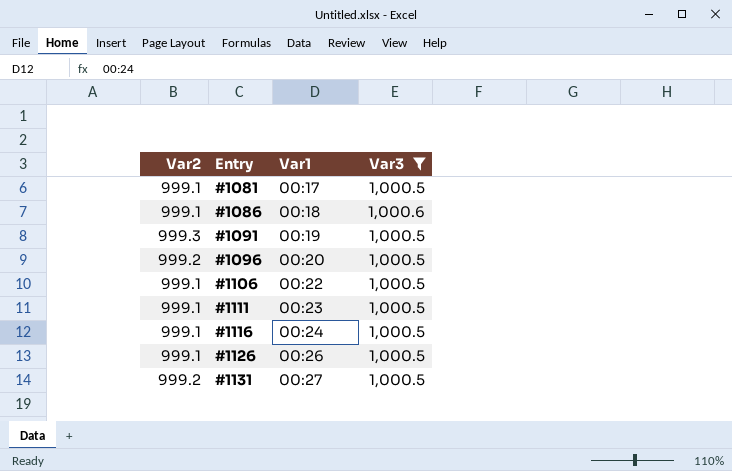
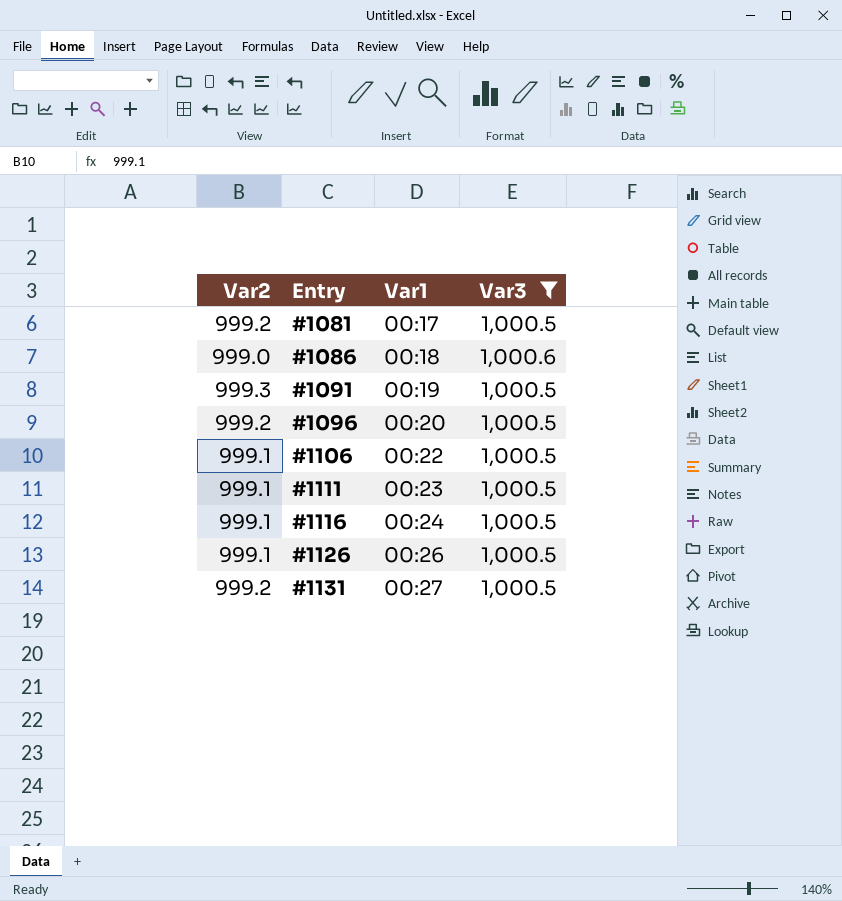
#1081 | Var2: 999.1 -> 999.2
#1086 | Var2: 999.1 -> 999.0

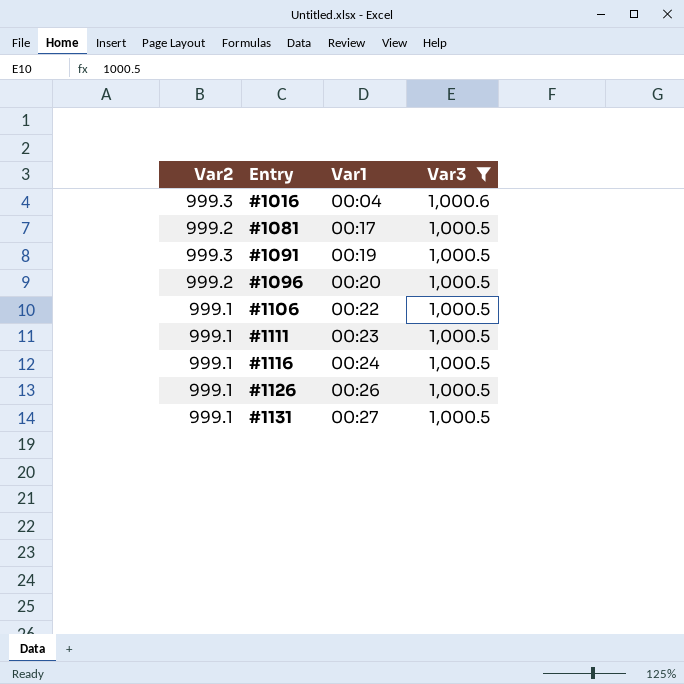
row #1086: 999.0 | 00:18 | 1,000.6 -> none
row #1016: none -> 999.3 | 00:04 | 1,000.6
#1131 | Var2: 999.2 -> 999.1

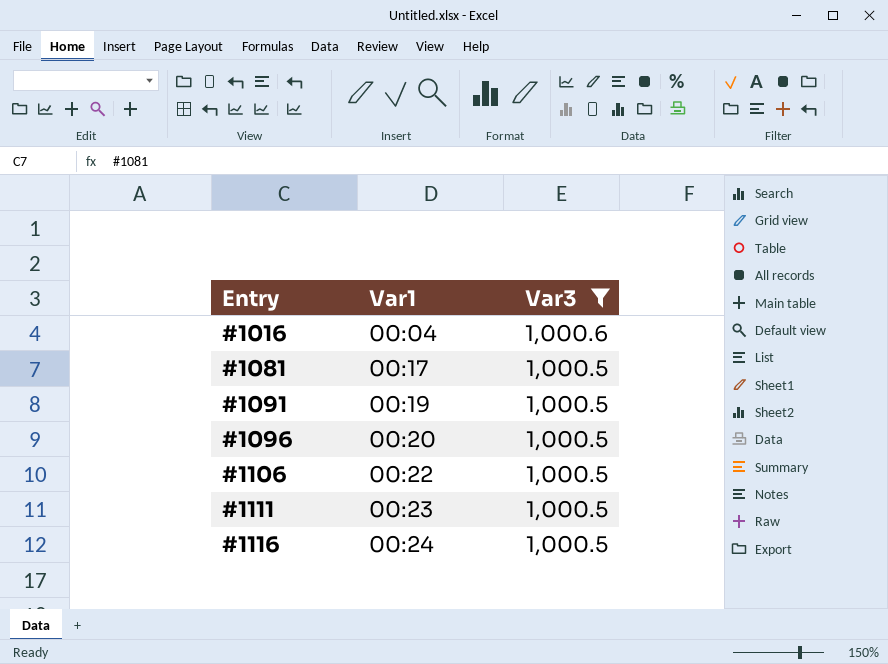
column Var2 | position: 1 -> none
row #1126: 999.1 | 00:26 | 1,000.5 -> none
row #1131: 999.1 | 00:27 | 1,000.5 -> none

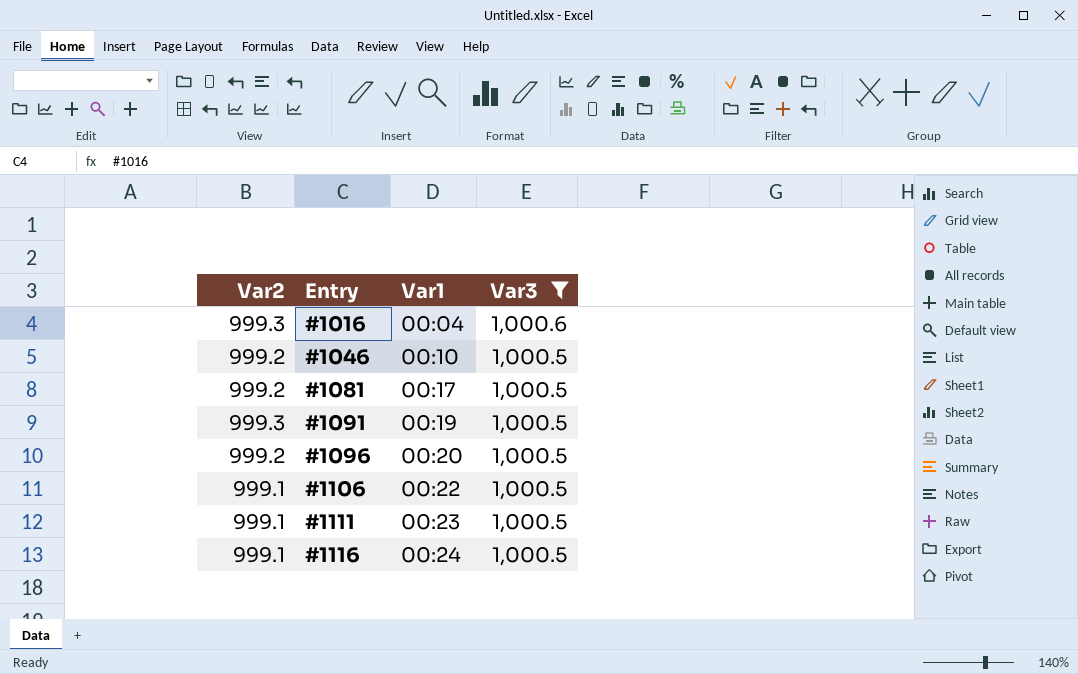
column Var2 | position: none -> 1
row #1046: none -> 999.2 | 00:10 | 1,000.5

